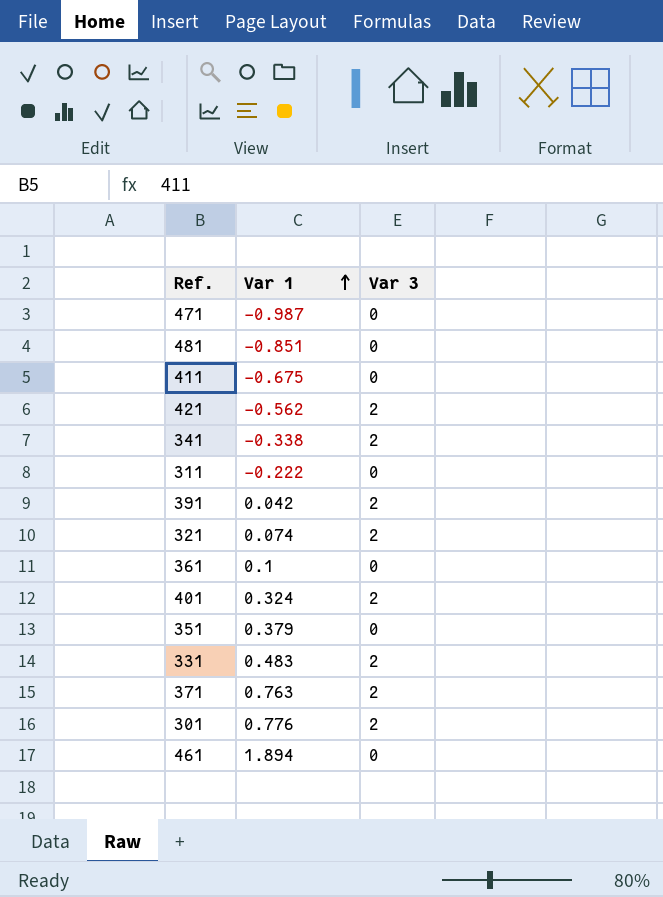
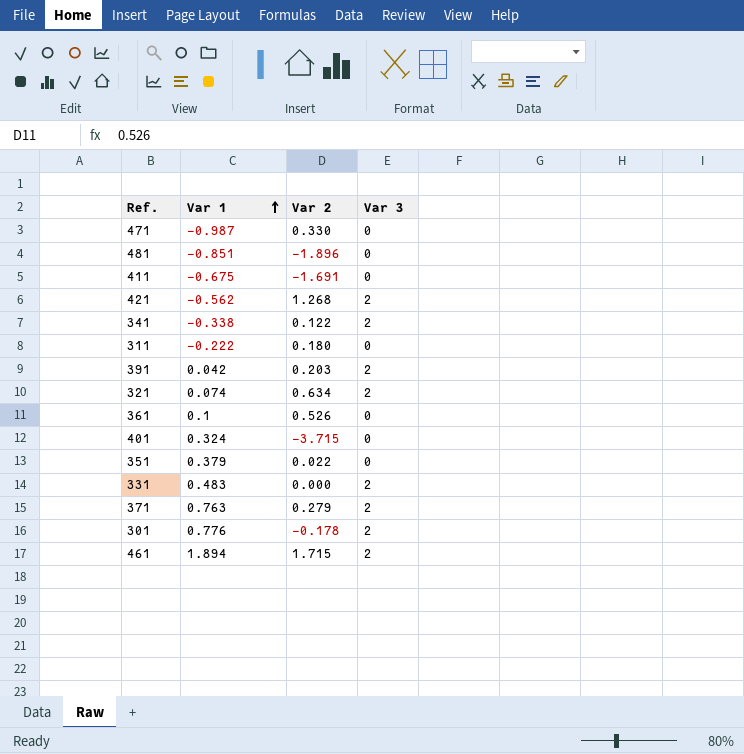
column Var 2 | position: none -> 3
401 | Var 3: 2 -> 0
461 | Var 3: 0 -> 2

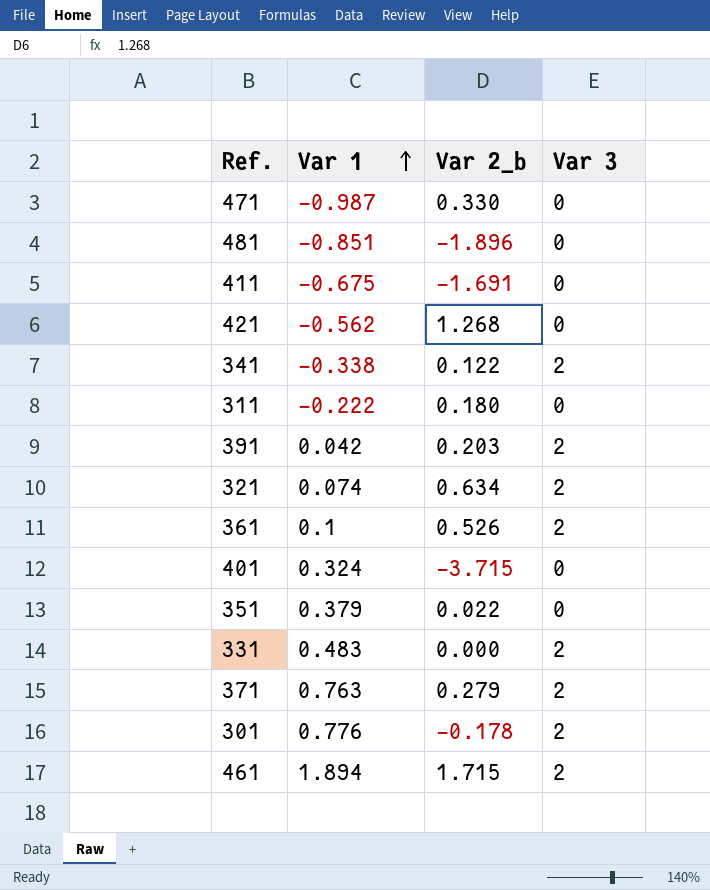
column name: Var 2 -> Var 2_b
421 | Var 3: 2 -> 0
361 | Var 3: 0 -> 2

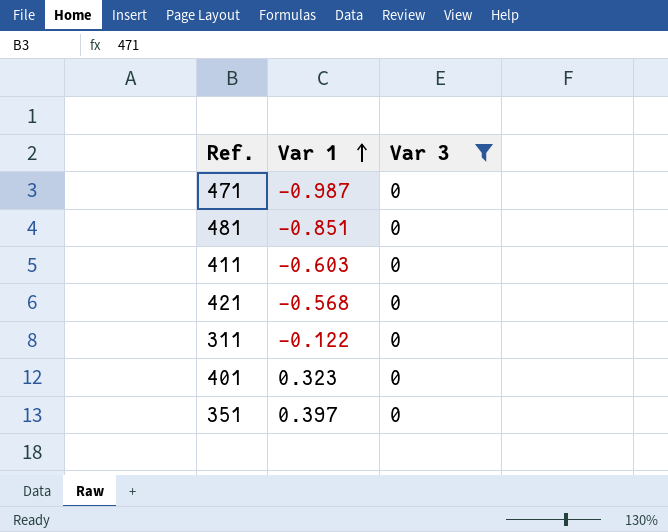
filter: none -> Var 3 = 0
column Var 2_b | position: 3 -> none
411 | Var 1: -0.675 -> -0.603
421 | Var 1: -0.562 -> -0.568
311 | Var 1: -0.222 -> -0.122
401 | Var 1: 0.324 -> 0.323
351 | Var 1: 0.379 -> 0.397

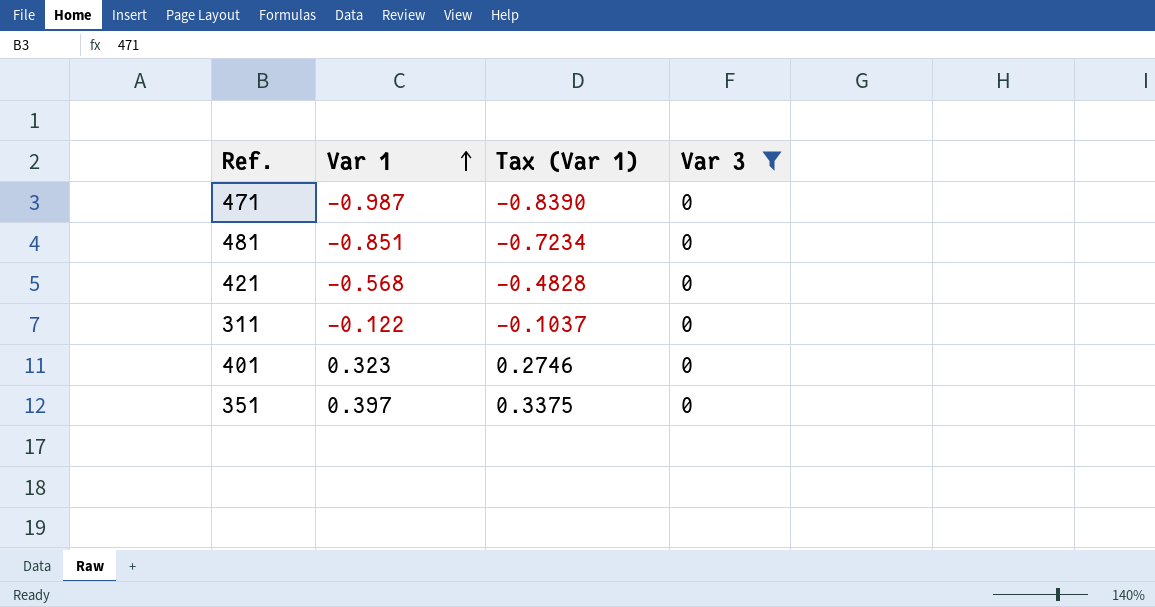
column Tax (Var 1) | formula: none -> [Var 1] * 0.85
row 411: -0.603 | 0 -> none

